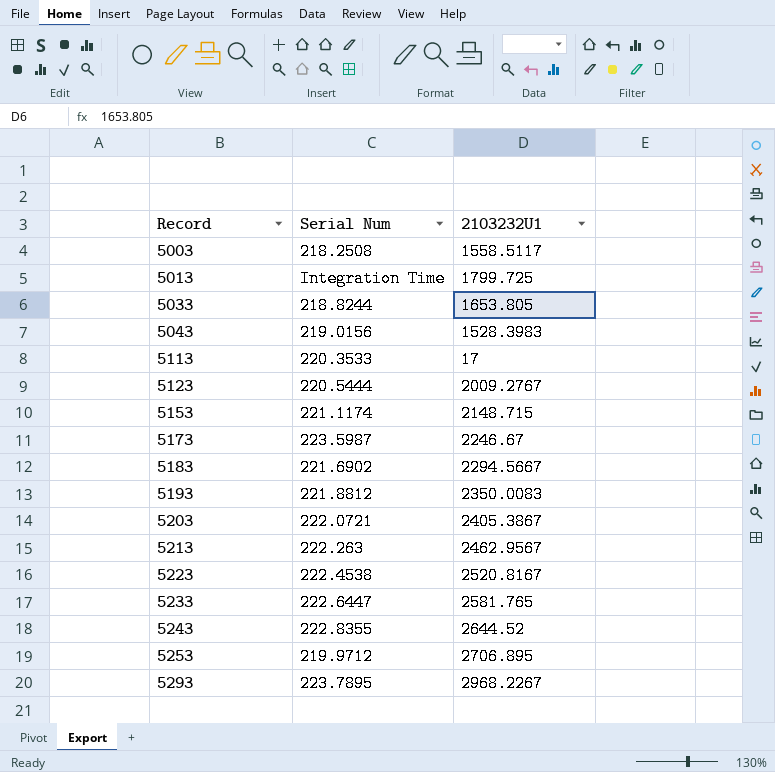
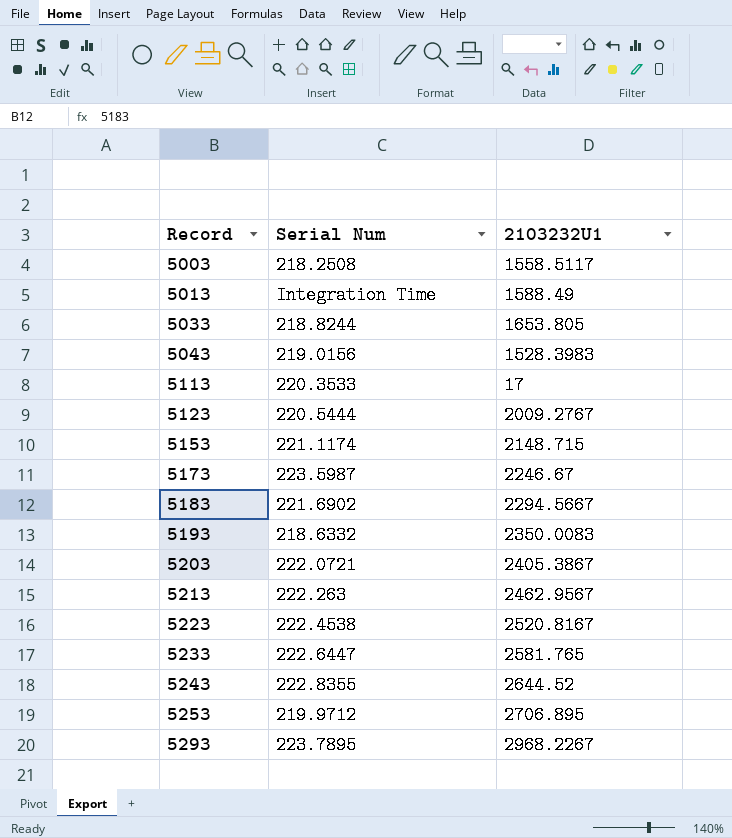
5013 | 2103232U1: 1799.725 -> 1588.49
5193 | Serial Num: 221.8812 -> 218.6332

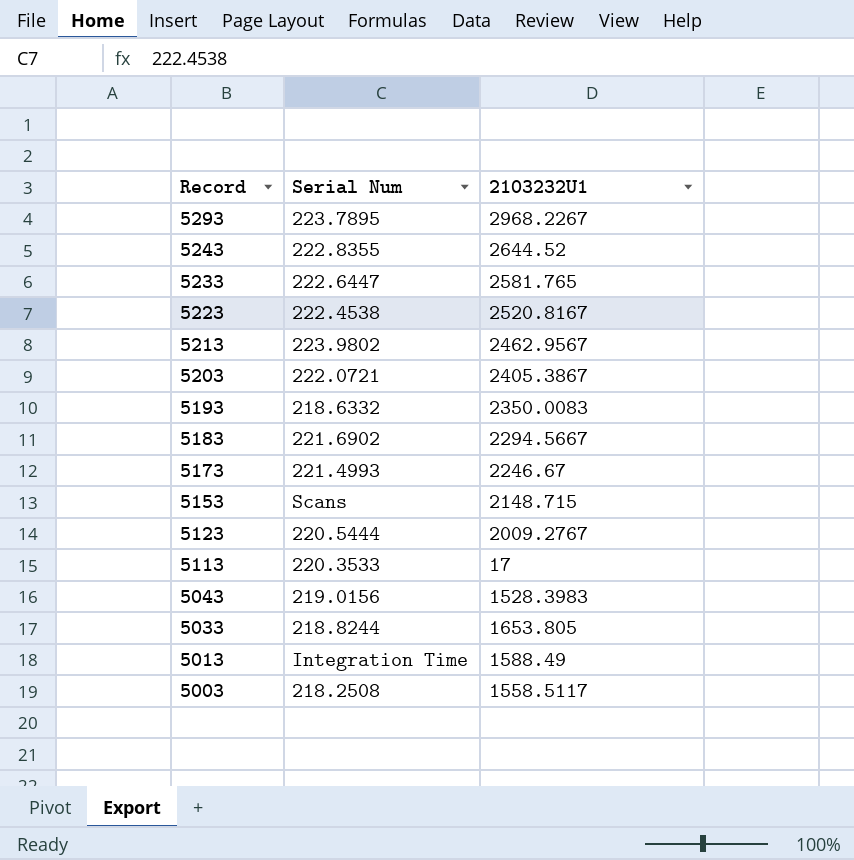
row order: Record ascending -> Record descending
row 5253: 219.9712 | 2706.895 -> none
5213 | Serial Num: 222.263 -> 223.9802
5173 | Serial Num: 223.5987 -> 221.4993
5153 | Serial Num: 221.1174 -> Scans

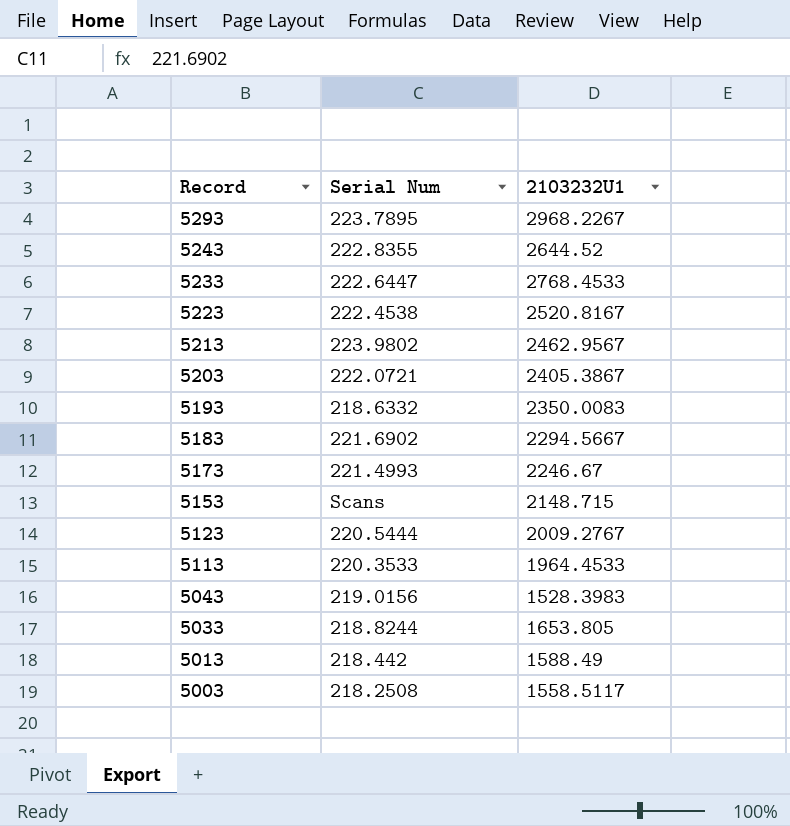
5233 | 2103232U1: 2581.765 -> 2768.4533
5113 | 2103232U1: 17 -> 1964.4533
5013 | Serial Num: Integration Time -> 218.442

